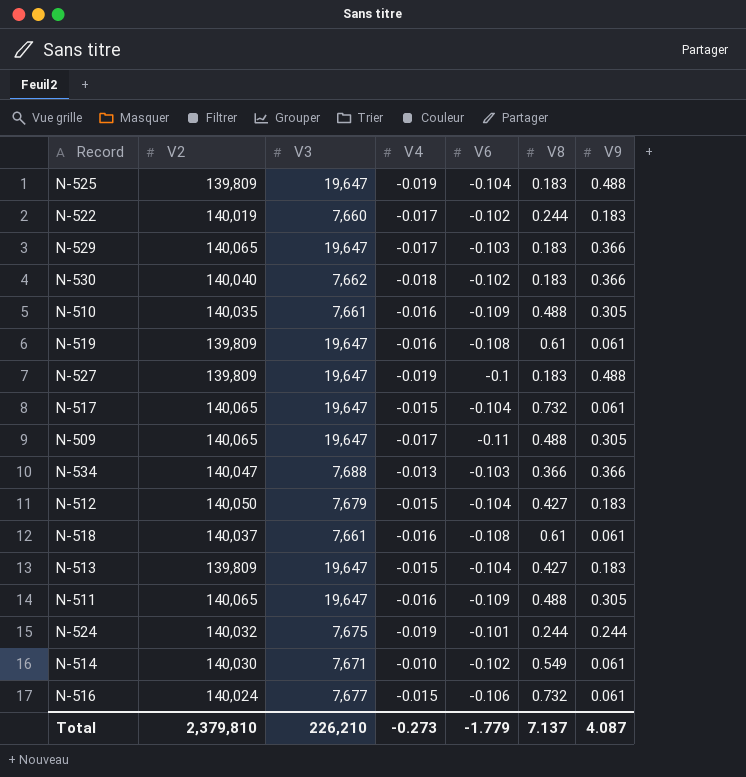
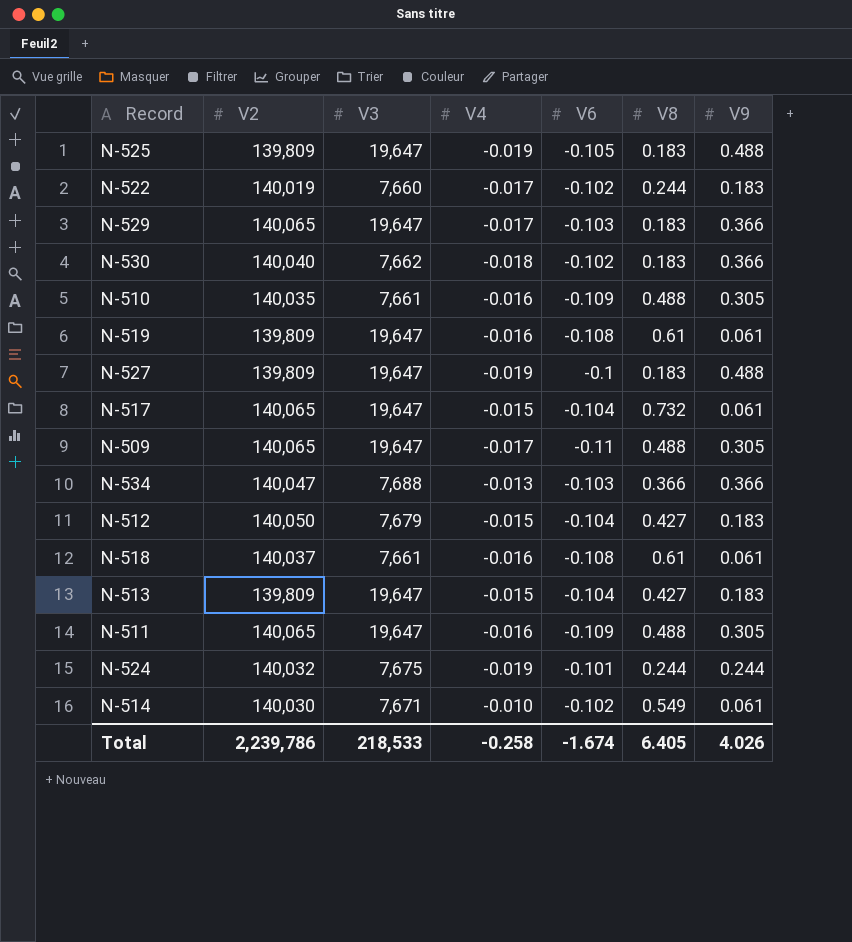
row N-516: 140,024 | 7,677 | -0.015 | -0.106 | 0.732 | 0.061 -> none
N-525 | V6: -0.104 -> -0.105
Total | V2: 2,379,810 -> 2,239,786
Total | V3: 226,210 -> 218,533
Total | V4: -0.273 -> -0.258
Total | V6: -1.779 -> -1.674
Total | V8: 7.137 -> 6.405
Total | V9: 4.087 -> 4.026

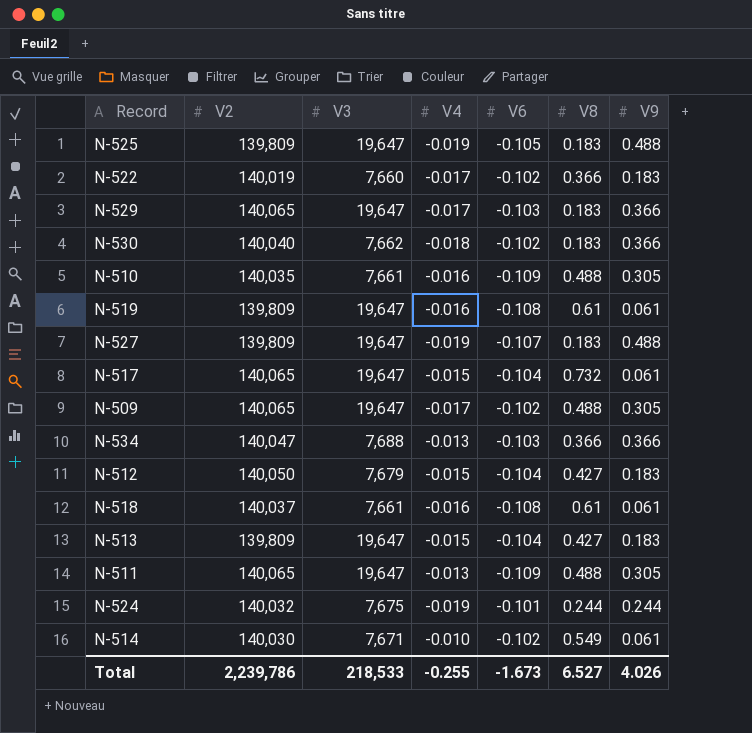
N-522 | V8: 0.244 -> 0.366
N-527 | V6: -0.1 -> -0.107
N-509 | V6: -0.11 -> -0.102
N-511 | V4: -0.016 -> -0.013
Total | V4: -0.258 -> -0.255
Total | V6: -1.674 -> -1.673
Total | V8: 6.405 -> 6.527

